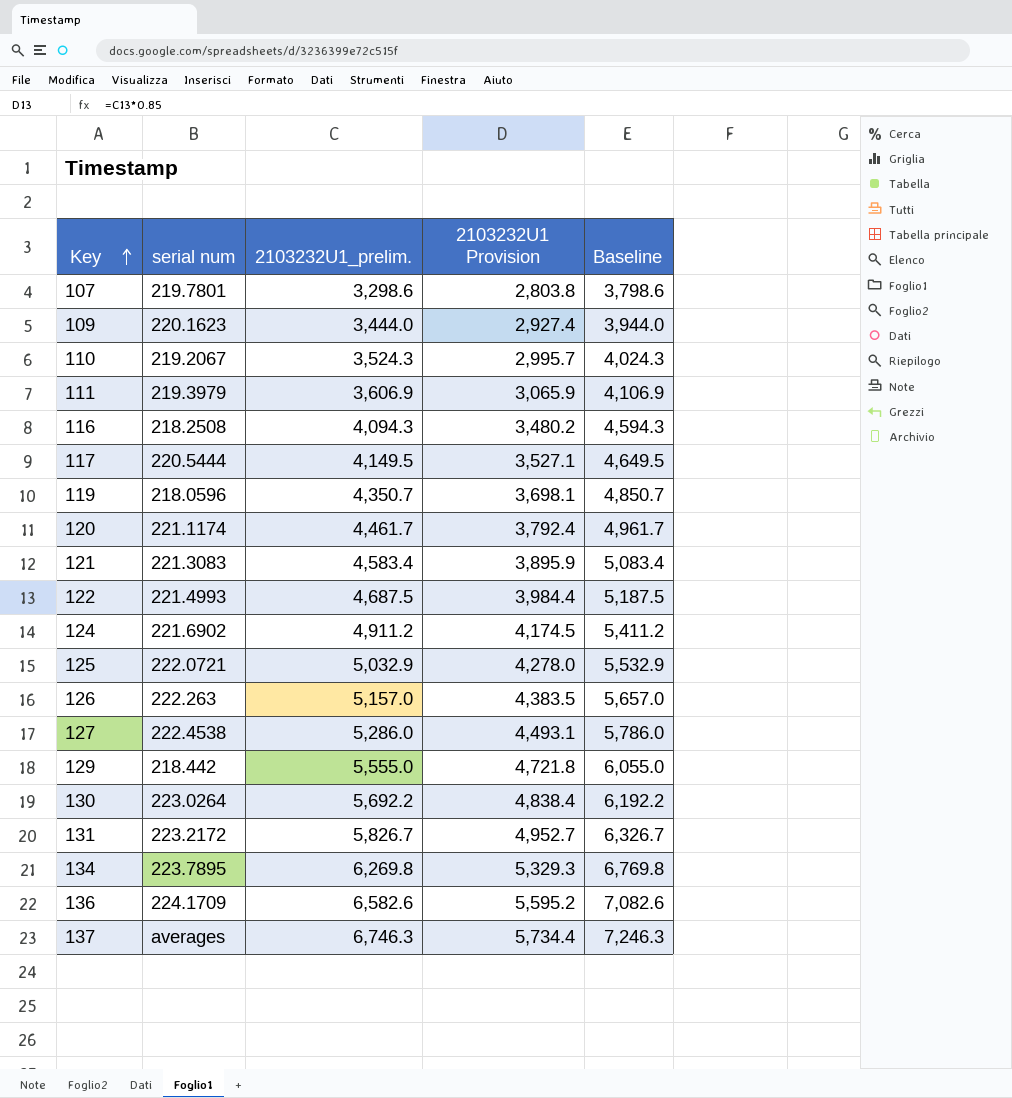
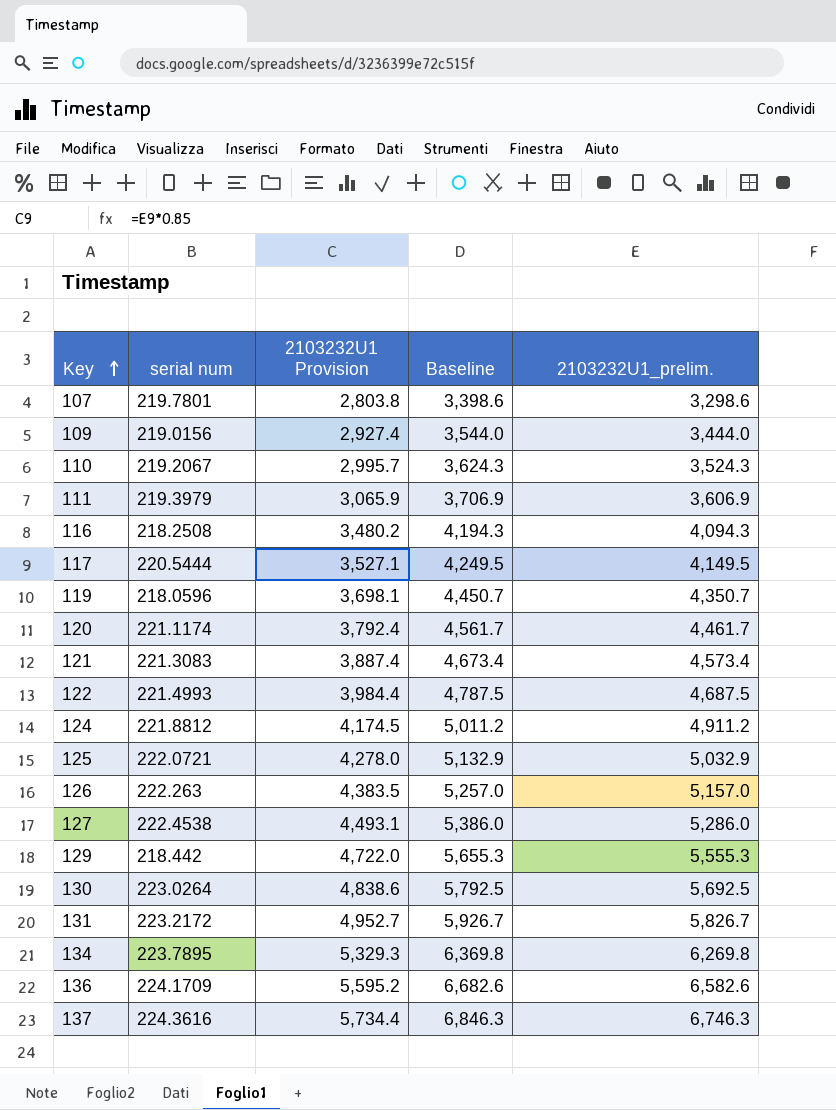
column Baseline | formula: [2103232U1_prelim.] + 500 -> [2103232U1_prelim.] + 100
column 2103232U1_prelim. | position: 3 -> 5
109 | serial num: 220.1623 -> 219.0156
121 | 2103232U1 Provision: 3,895.9 -> 3,887.4
121 | 2103232U1_prelim.: 4,583.4 -> 4,573.4
124 | serial num: 221.6902 -> 221.8812
129 | 2103232U1 Provision: 4,721.8 -> 4,722.0
129 | 2103232U1_prelim.: 5,555.0 -> 5,555.3
130 | 2103232U1 Provision: 4,838.4 -> 4,838.6
130 | 2103232U1_prelim.: 5,692.2 -> 5,692.5
137 | serial num: averages -> 224.3616

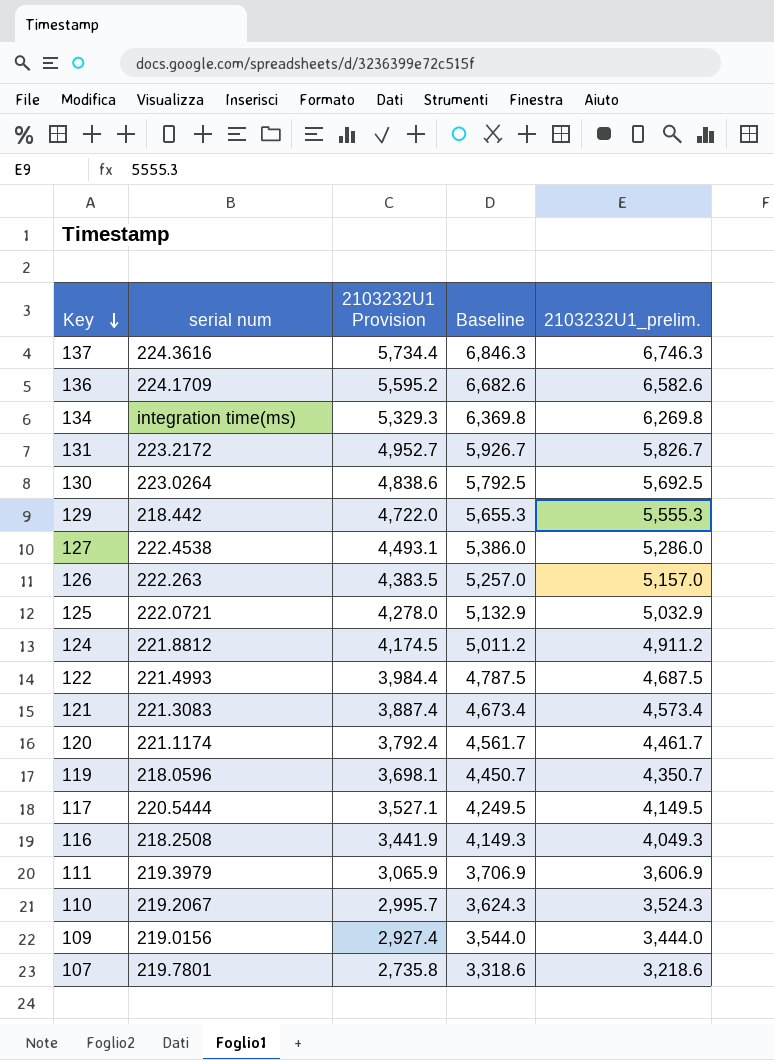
row order: Key ascending -> Key descending
134 | serial num: 223.7895 -> integration time(ms)
116 | 2103232U1 Provision: 3,480.2 -> 3,441.9
116 | Baseline: 4,194.3 -> 4,149.3
116 | 2103232U1_prelim.: 4,094.3 -> 4,049.3
107 | 2103232U1 Provision: 2,803.8 -> 2,735.8
107 | Baseline: 3,398.6 -> 3,318.6
107 | 2103232U1_prelim.: 3,298.6 -> 3,218.6

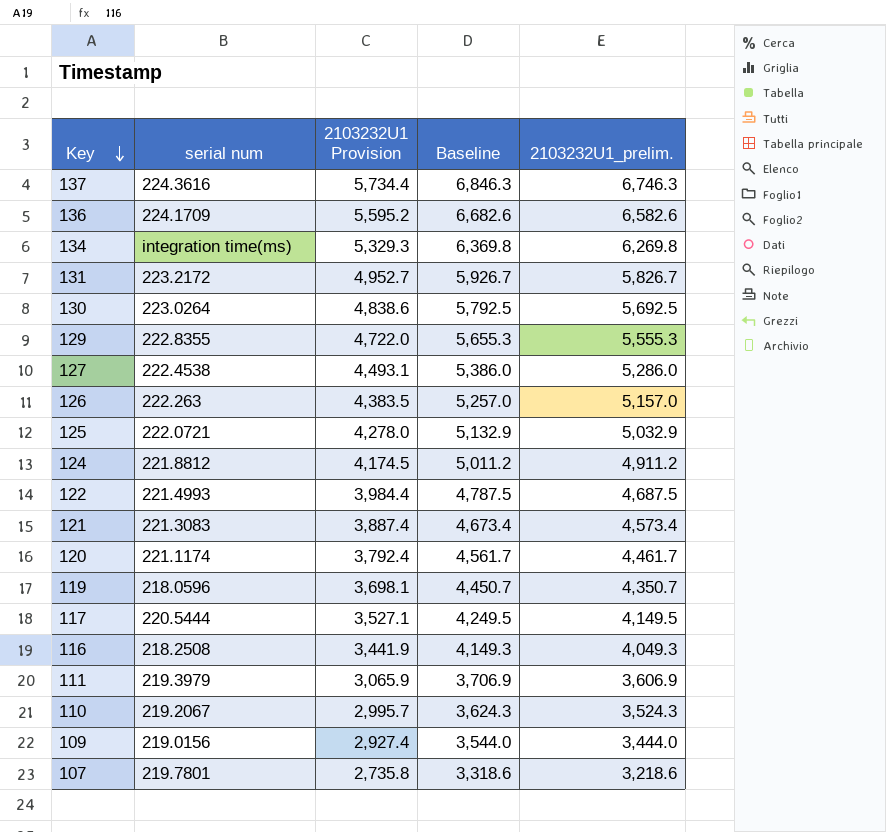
129 | serial num: 218.442 -> 222.8355

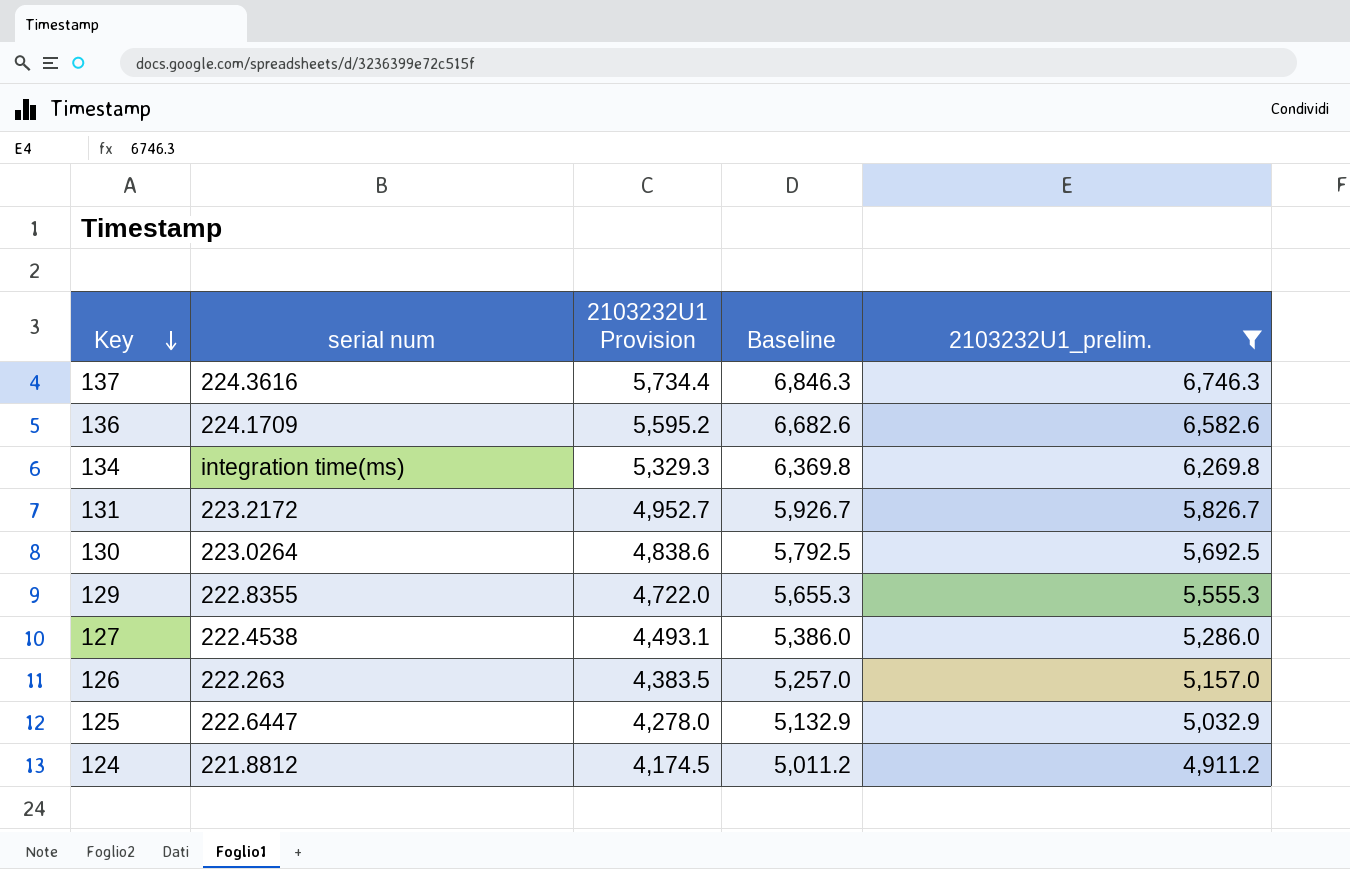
filter: none -> 2103232U1_prelim. >= 4,911.2
125 | serial num: 222.0721 -> 222.6447

